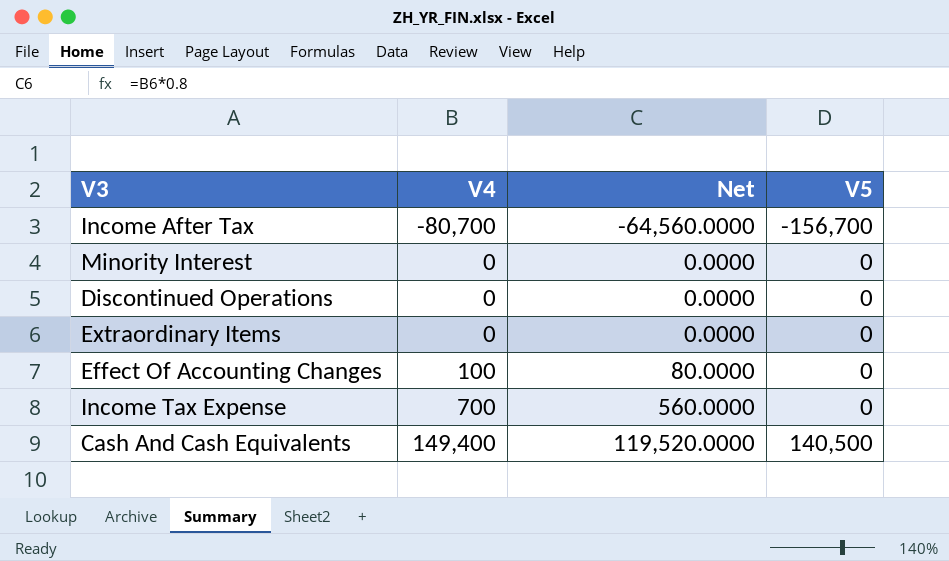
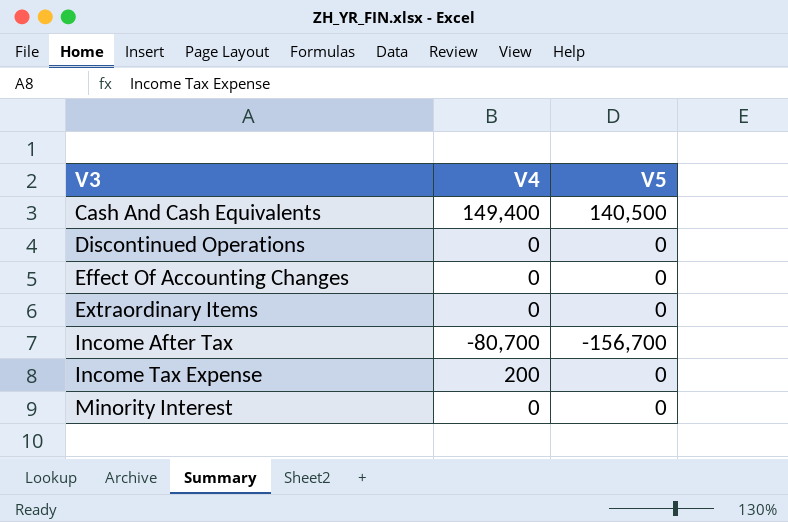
row order: V4 ascending -> V3 ascending
column Net | formula: [V4] * 0.8 -> none
Effect Of Accounting Changes | V4: 100 -> 0
Income Tax Expense | V4: 700 -> 200

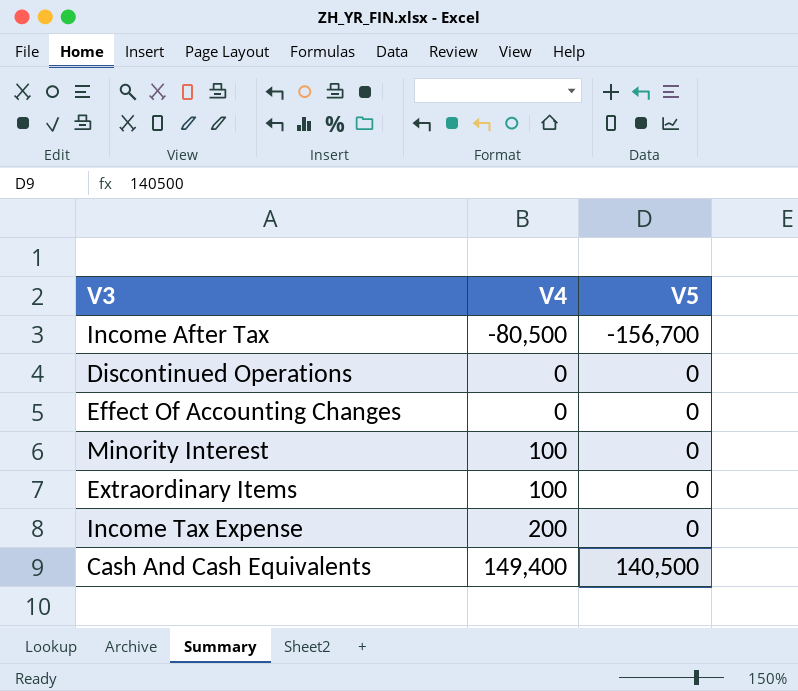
row order: V3 ascending -> V4 ascending
Income After Tax | V4: -80,700 -> -80,500
Minority Interest | V4: 0 -> 100
Extraordinary Items | V4: 0 -> 100

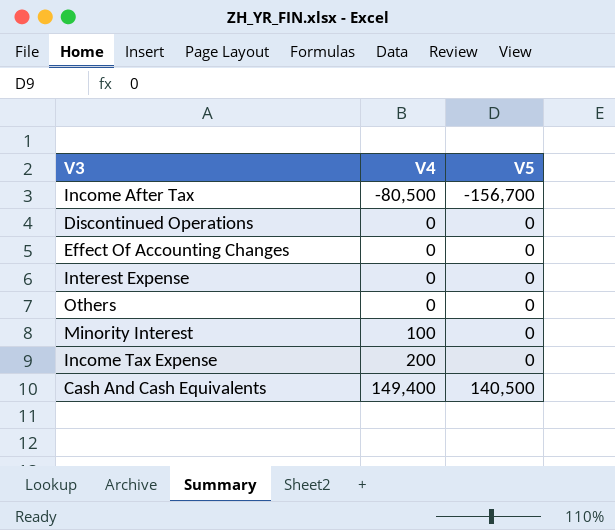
row Extraordinary Items: 100 | 0 -> none
row Interest Expense: none -> 0 | 0
row Others: none -> 0 | 0

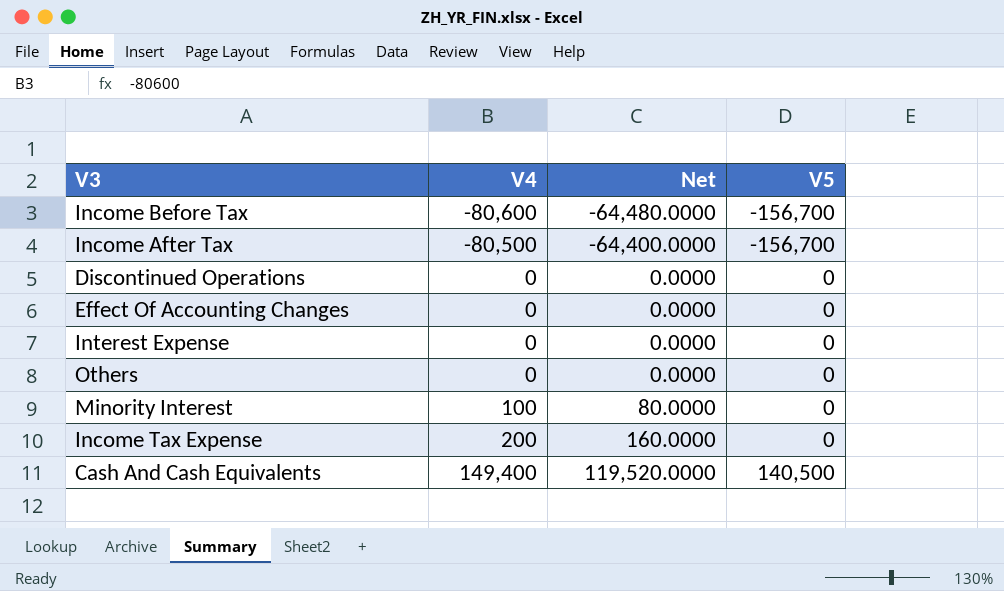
column Net | formula: none -> [V4] * 0.8
row Income Before Tax: none -> -80,600 | -64,480.0000 | -156,700

